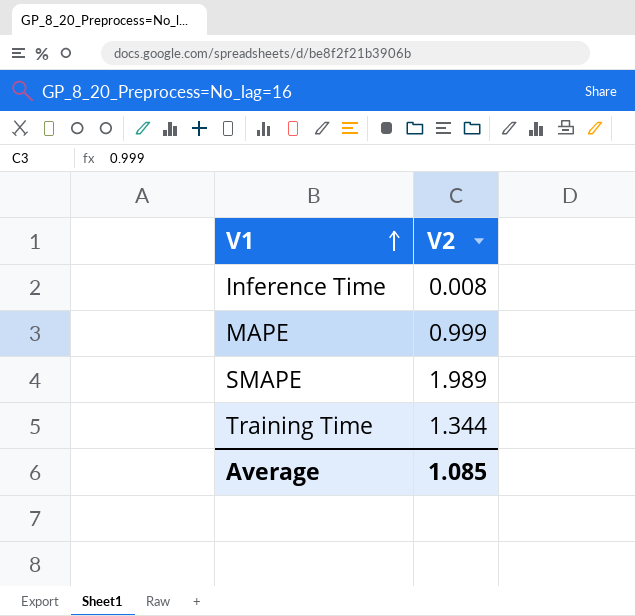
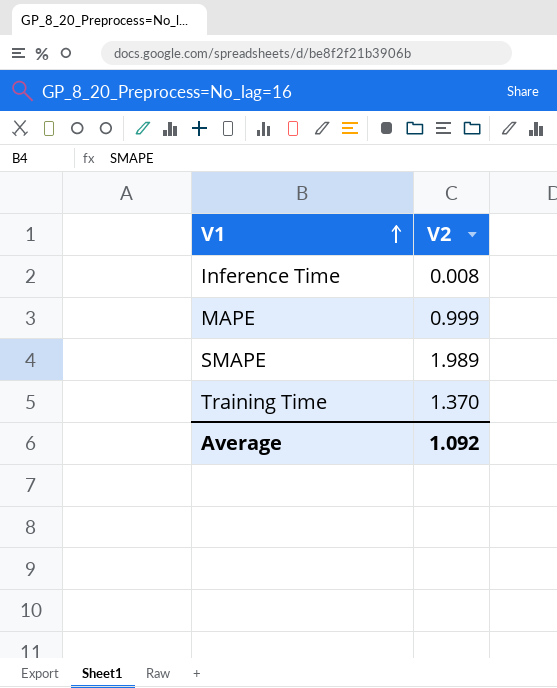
Training Time | V2: 1.344 -> 1.370
Average | V2: 1.085 -> 1.092

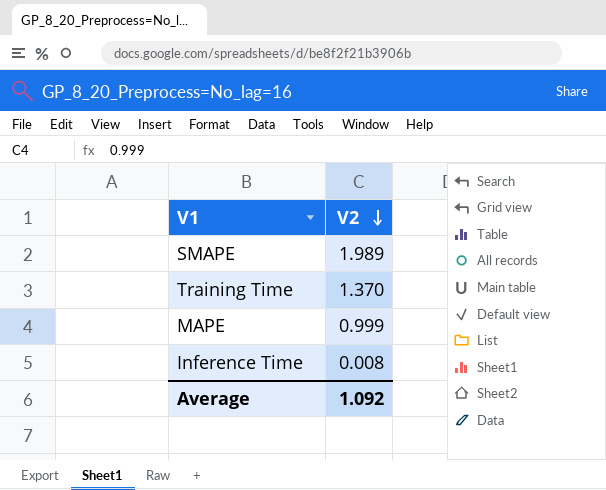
row order: V1 ascending -> V2 descending

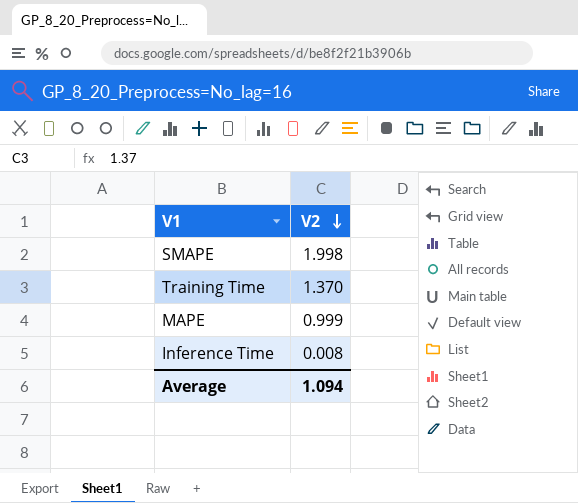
SMAPE | V2: 1.989 -> 1.998
Average | V2: 1.092 -> 1.094

